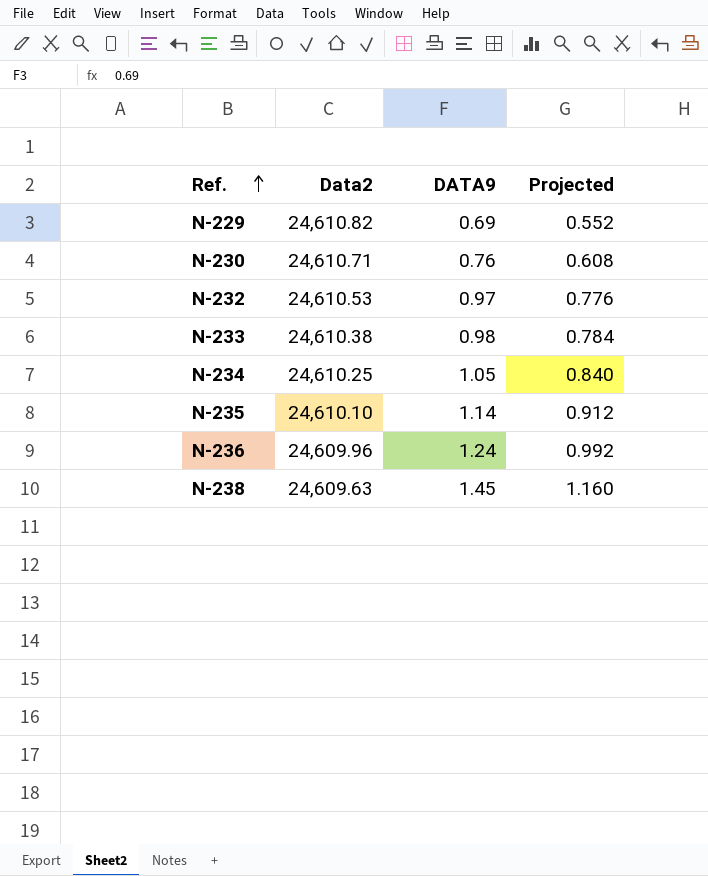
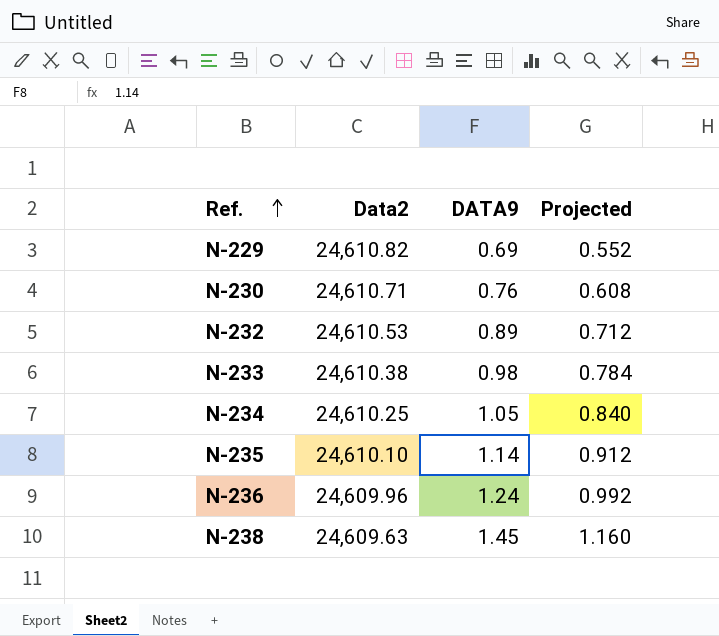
N-232 | DATA9: 0.97 -> 0.89
N-232 | Projected: 0.776 -> 0.712

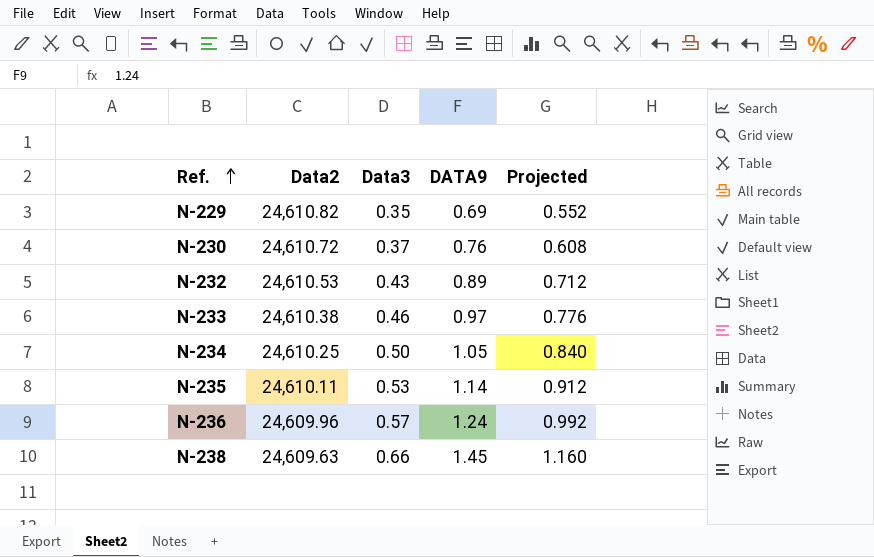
column Data3 | position: none -> 3
N-230 | Data2: 24,610.71 -> 24,610.72
N-233 | DATA9: 0.98 -> 0.97
N-233 | Projected: 0.784 -> 0.776
N-235 | Data2: 24,610.10 -> 24,610.11

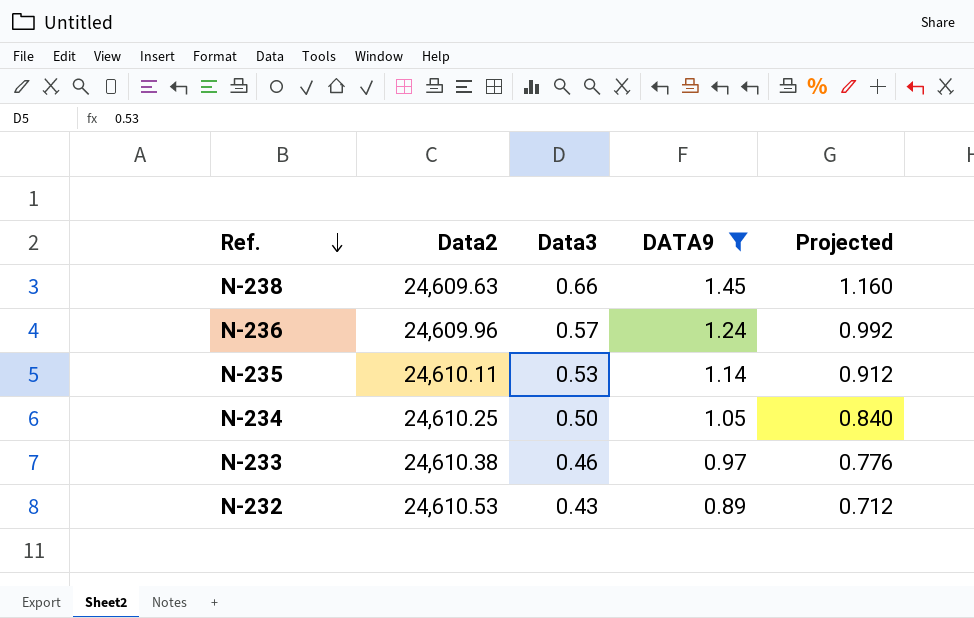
filter: none -> DATA9 >= 0.89
row order: Ref. ascending -> Ref. descending

